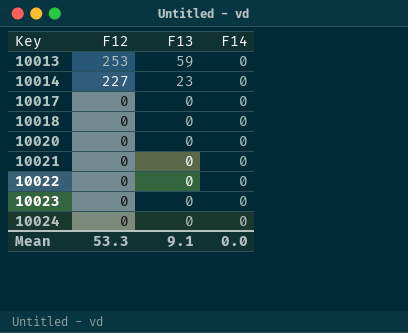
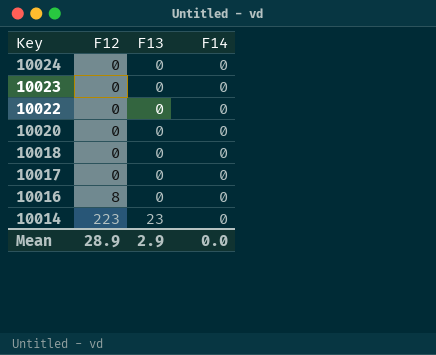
row order: Key ascending -> Key descending
row 10013: 253 | 59 | 0 -> none
row 10021: 0 | 0 | 0 -> none
row 10016: none -> 8 | 0 | 0
10014 | F12: 227 -> 223
Mean | F12: 53.3 -> 28.9
Mean | F13: 9.1 -> 2.9

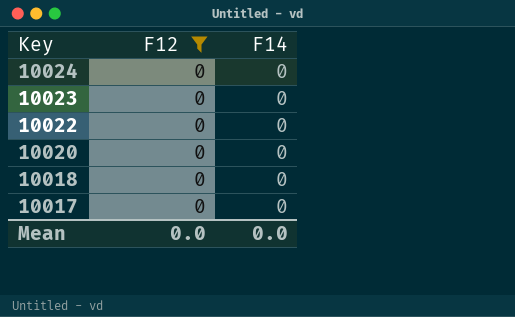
filter: none -> F12 = 0
column F13 | position: 3 -> none
Mean | F12: 28.9 -> 0.0

